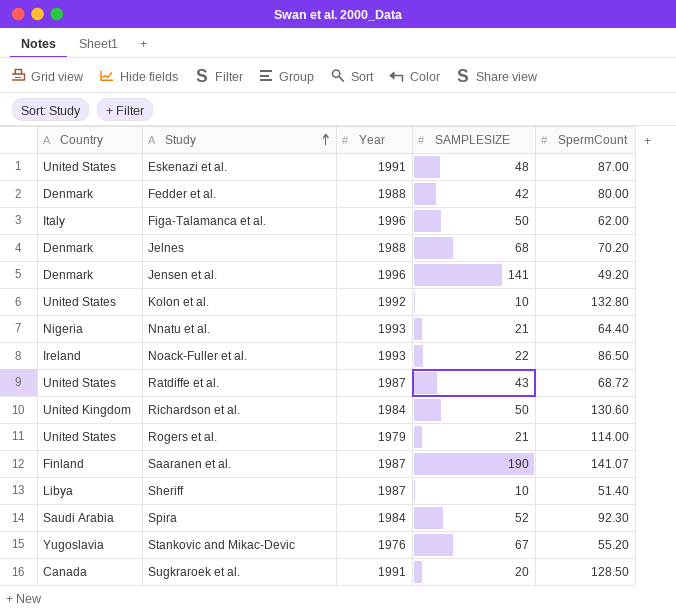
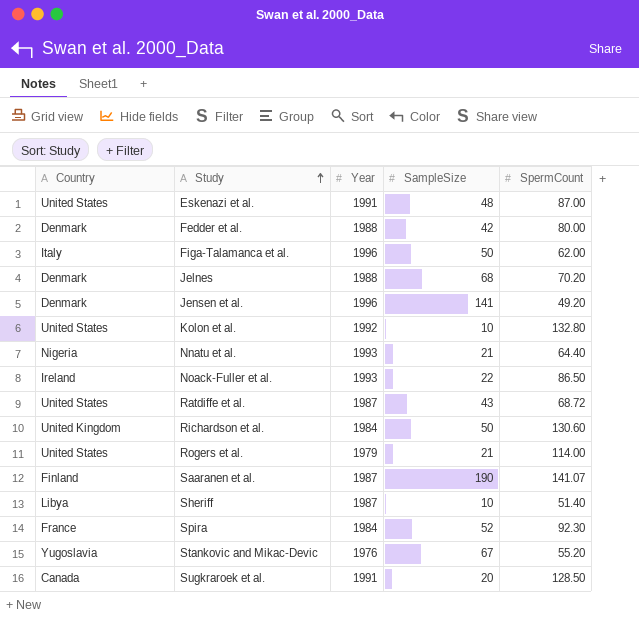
column name: SAMPLESIZE -> SampleSize
Spira | Country: Saudi Arabia -> France

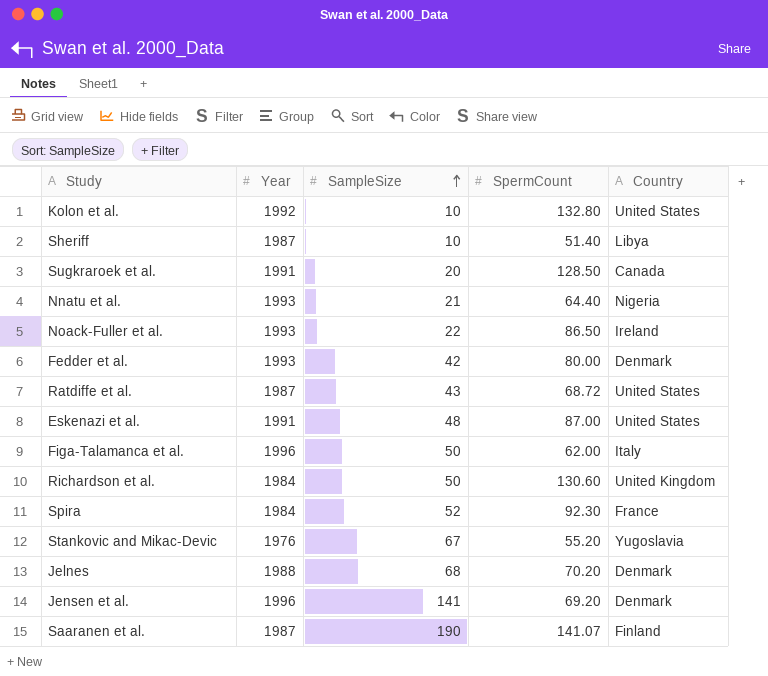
row order: Study ascending -> SampleSize ascending
column Country | position: 1 -> 5
row Rogers et al.: United States | 1979 | 21 | 114.00 -> none
Fedder et al. | Year: 1988 -> 1993
Jensen et al. | SpermCount: 49.20 -> 69.20

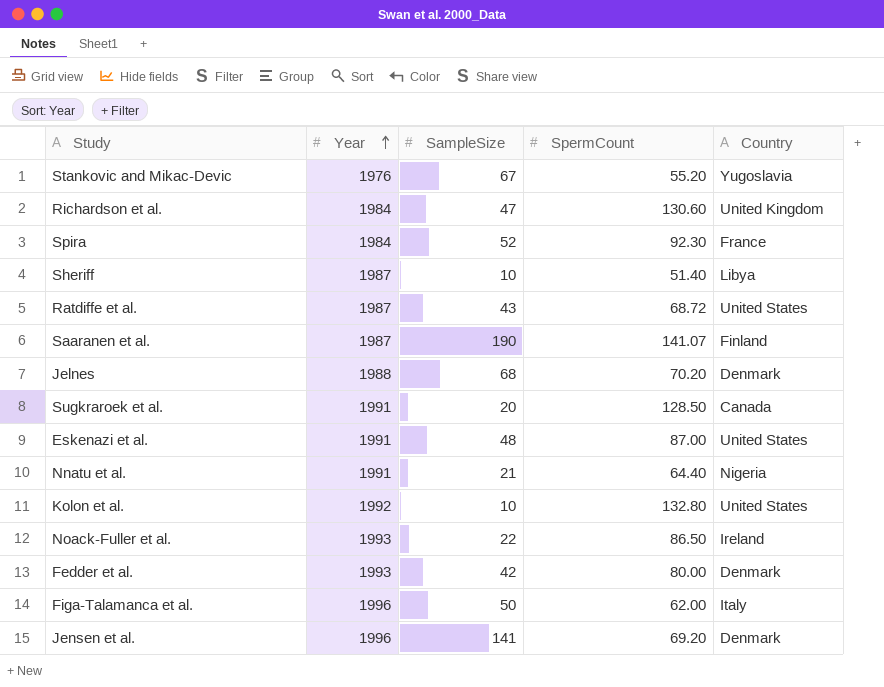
row order: SampleSize ascending -> Year ascending
Richardson et al. | SampleSize: 50 -> 47
Nnatu et al. | Year: 1993 -> 1991

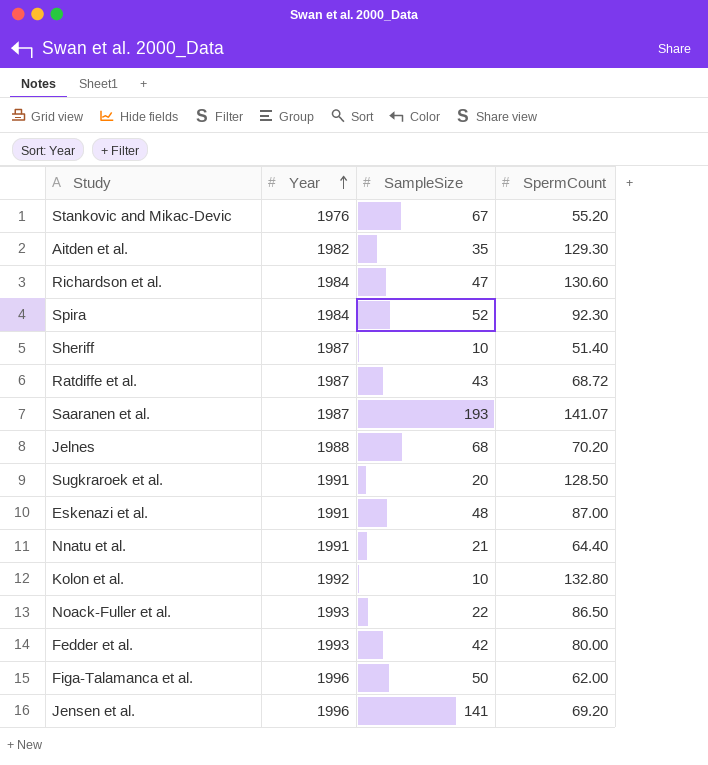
column Country | position: 5 -> none
row Aitden et al.: none -> 1982 | 35 | 129.30
Saaranen et al. | SampleSize: 190 -> 193

